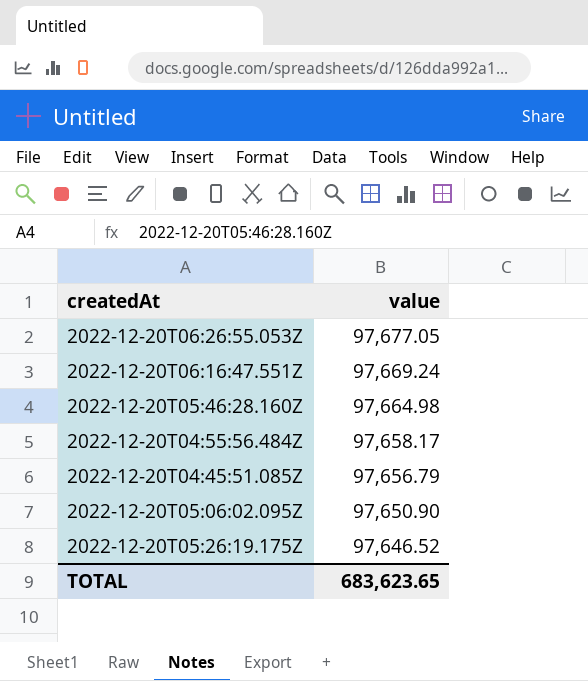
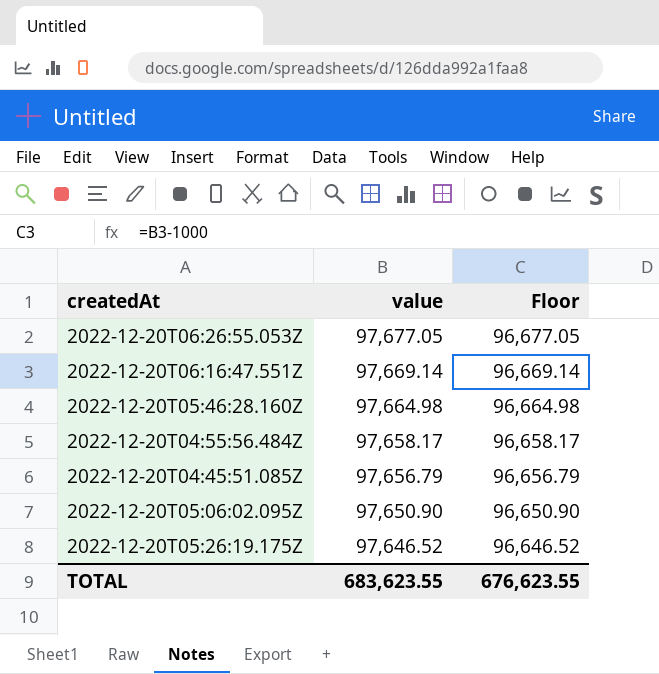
column Floor | formula: none -> [value] - 1000
2022-12-20T06:16:47.551Z | value: 97,669.24 -> 97,669.14
TOTAL | value: 683,623.65 -> 683,623.55

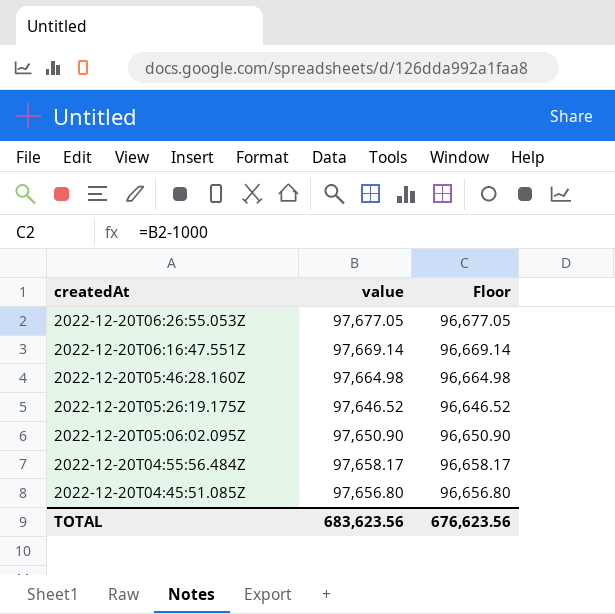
row order: value descending -> createdAt descending
2022-12-20T04:45:51.085Z | value: 97,656.79 -> 97,656.80
2022-12-20T04:45:51.085Z | Floor: 96,656.79 -> 96,656.80
TOTAL | value: 683,623.55 -> 683,623.56
TOTAL | Floor: 676,623.55 -> 676,623.56

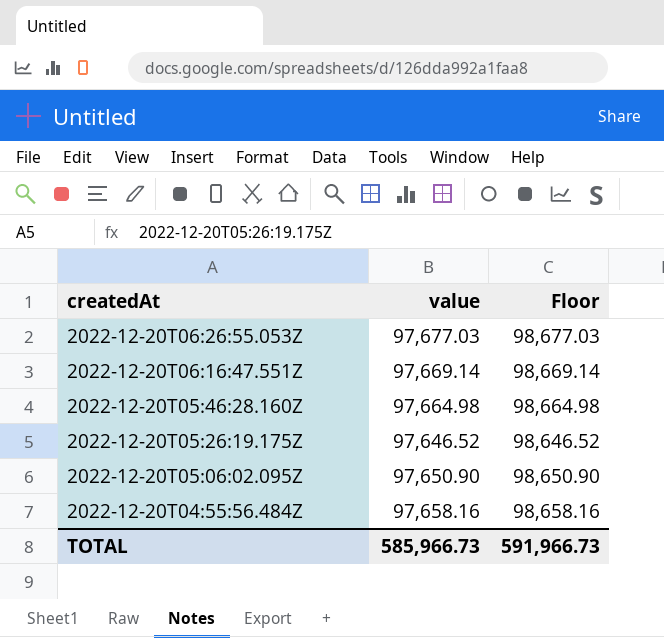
column Floor | formula: [value] - 1000 -> [value] + 1000
row 2022-12-20T04:45:51.085Z: 97,656.80 | 96,656.80 -> none
2022-12-20T06:26:55.053Z | value: 97,677.05 -> 97,677.03
2022-12-20T04:55:56.484Z | value: 97,658.17 -> 97,658.16
TOTAL | value: 683,623.56 -> 585,966.73
TOTAL | Floor: 676,623.56 -> 591,966.73

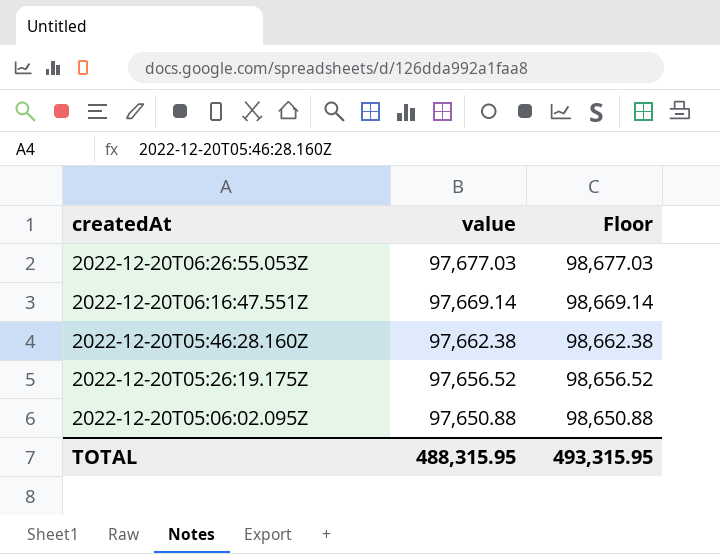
row 2022-12-20T04:55:56.484Z: 97,658.16 | 98,658.16 -> none
2022-12-20T05:46:28.160Z | value: 97,664.98 -> 97,662.38
2022-12-20T05:46:28.160Z | Floor: 98,664.98 -> 98,662.38
2022-12-20T05:26:19.175Z | value: 97,646.52 -> 97,656.52
2022-12-20T05:26:19.175Z | Floor: 98,646.52 -> 98,656.52
2022-12-20T05:06:02.095Z | value: 97,650.90 -> 97,650.88
2022-12-20T05:06:02.095Z | Floor: 98,650.90 -> 98,650.88
TOTAL | value: 585,966.73 -> 488,315.95
TOTAL | Floor: 591,966.73 -> 493,315.95

